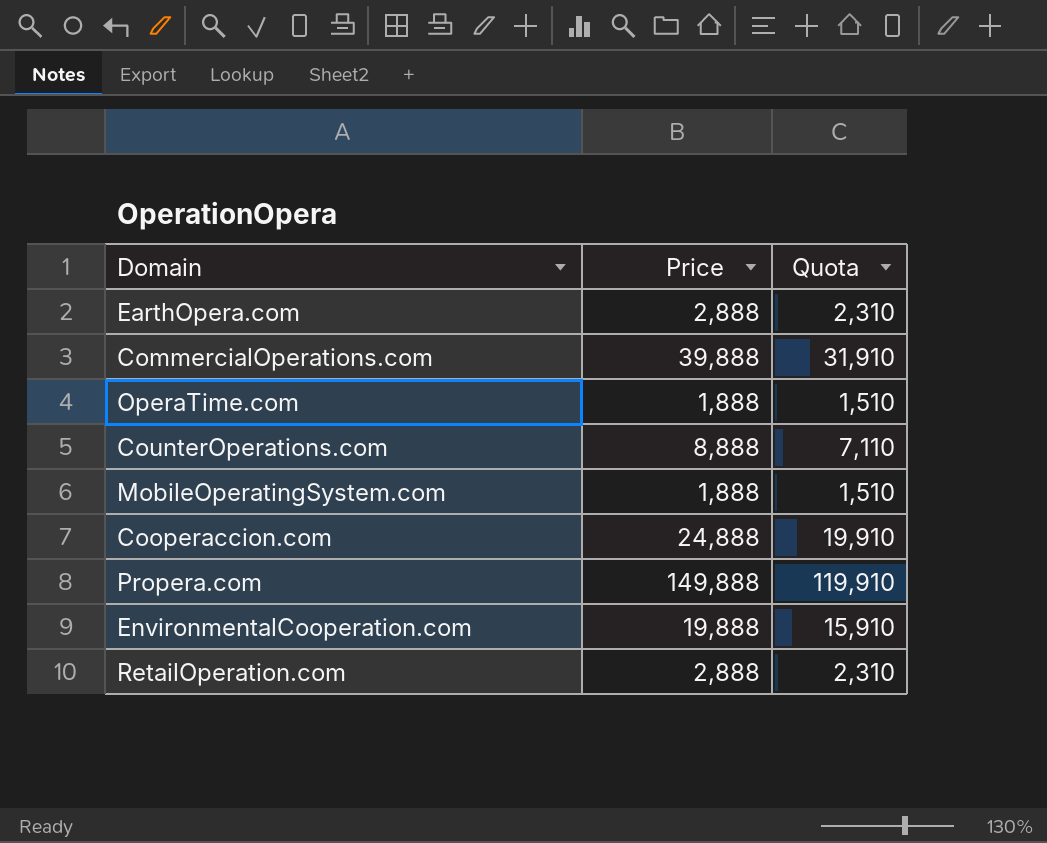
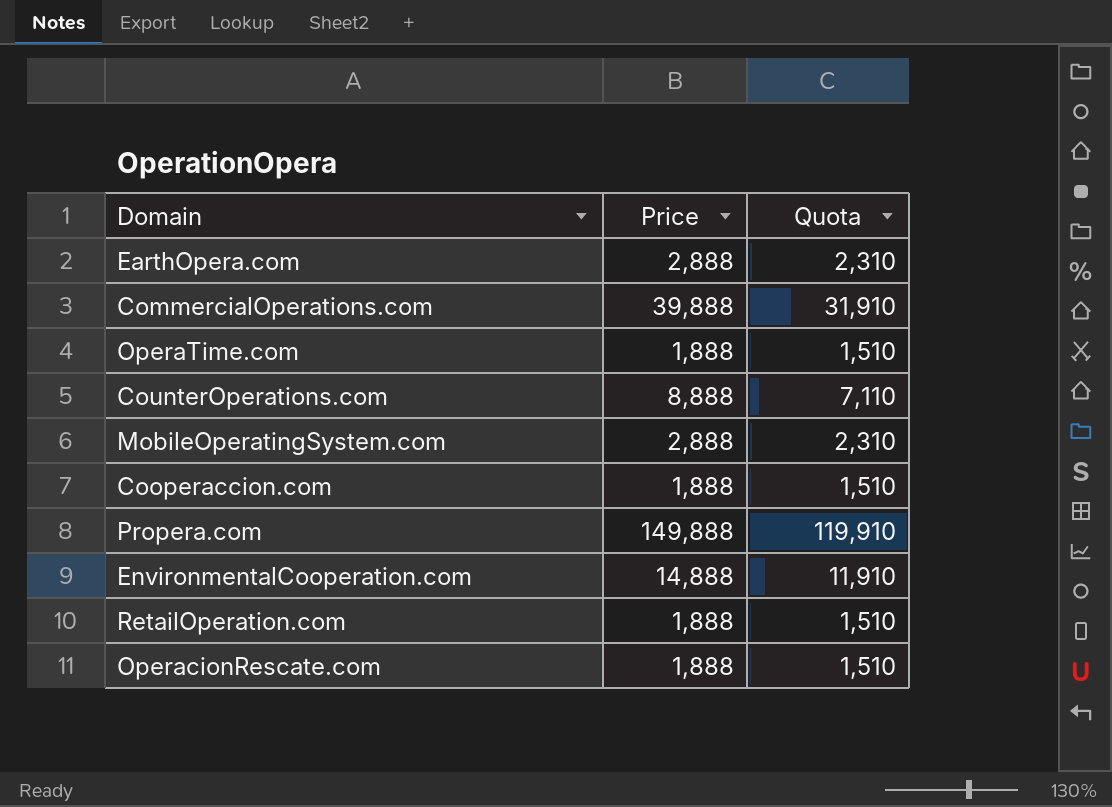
MobileOperatingSystem.com | Price: 1,888 -> 2,888
MobileOperatingSystem.com | Quota: 1,510 -> 2,310
Cooperaccion.com | Price: 24,888 -> 1,888
Cooperaccion.com | Quota: 19,910 -> 1,510
EnvironmentalCooperation.com | Price: 19,888 -> 14,888
EnvironmentalCooperation.com | Quota: 15,910 -> 11,910
RetailOperation.com | Price: 2,888 -> 1,888
RetailOperation.com | Quota: 2,310 -> 1,510
row OperacionRescate.com: none -> 1,888 | 1,510

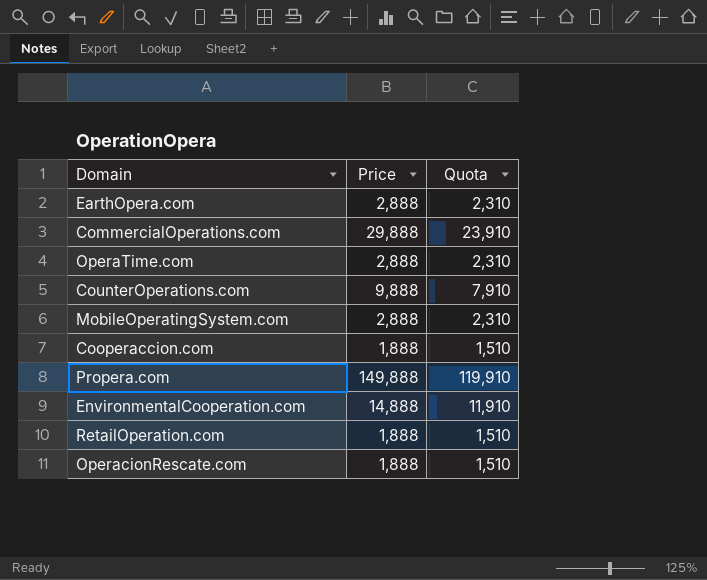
CommercialOperations.com | Price: 39,888 -> 29,888
CommercialOperations.com | Quota: 31,910 -> 23,910
OperaTime.com | Price: 1,888 -> 2,888
OperaTime.com | Quota: 1,510 -> 2,310
CounterOperations.com | Price: 8,888 -> 9,888
CounterOperations.com | Quota: 7,110 -> 7,910

